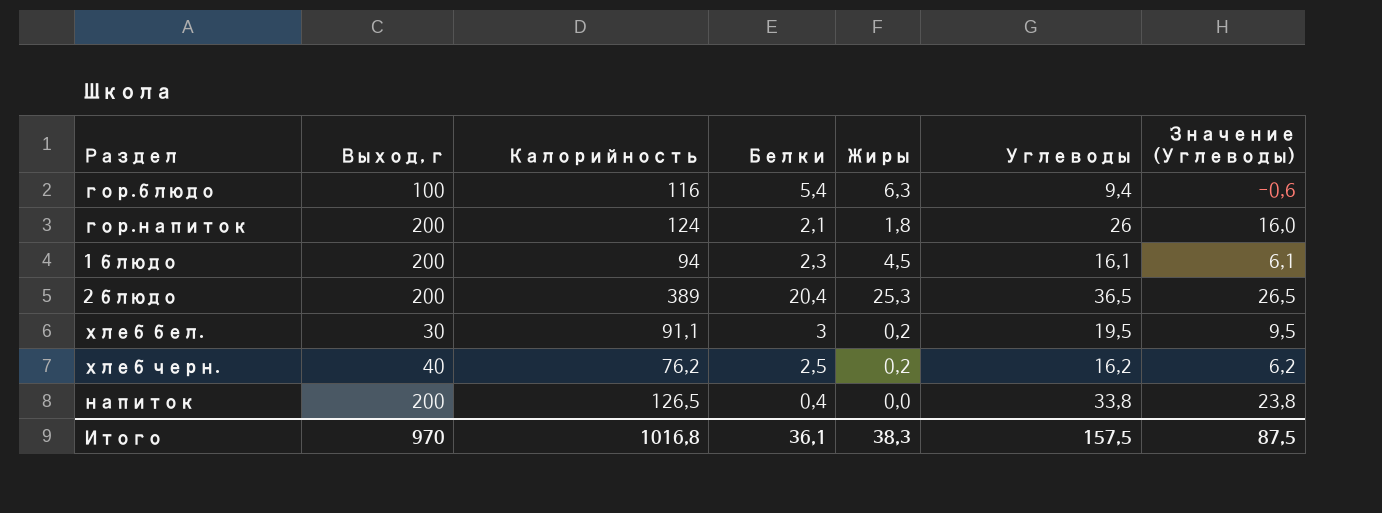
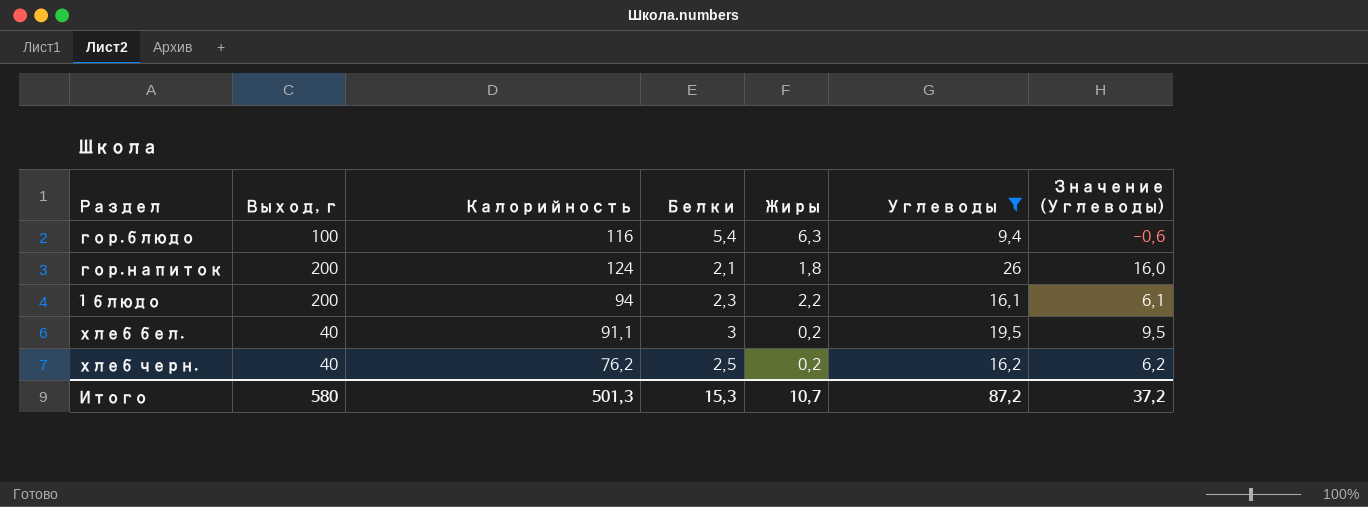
filter: none -> Углеводы <= 26
1 блюдо | Жиры: 4,5 -> 2,2
хлеб бел. | Выход, г: 30 -> 40
Итого | Выход, г: 970 -> 580
Итого | Калорийность: 1016,8 -> 501,3
Итого | Белки: 36,1 -> 15,3
Итого | Жиры: 38,3 -> 10,7
Итого | Углеводы: 157,5 -> 87,2
Итого | Значение (Углеводы): 87,5 -> 37,2

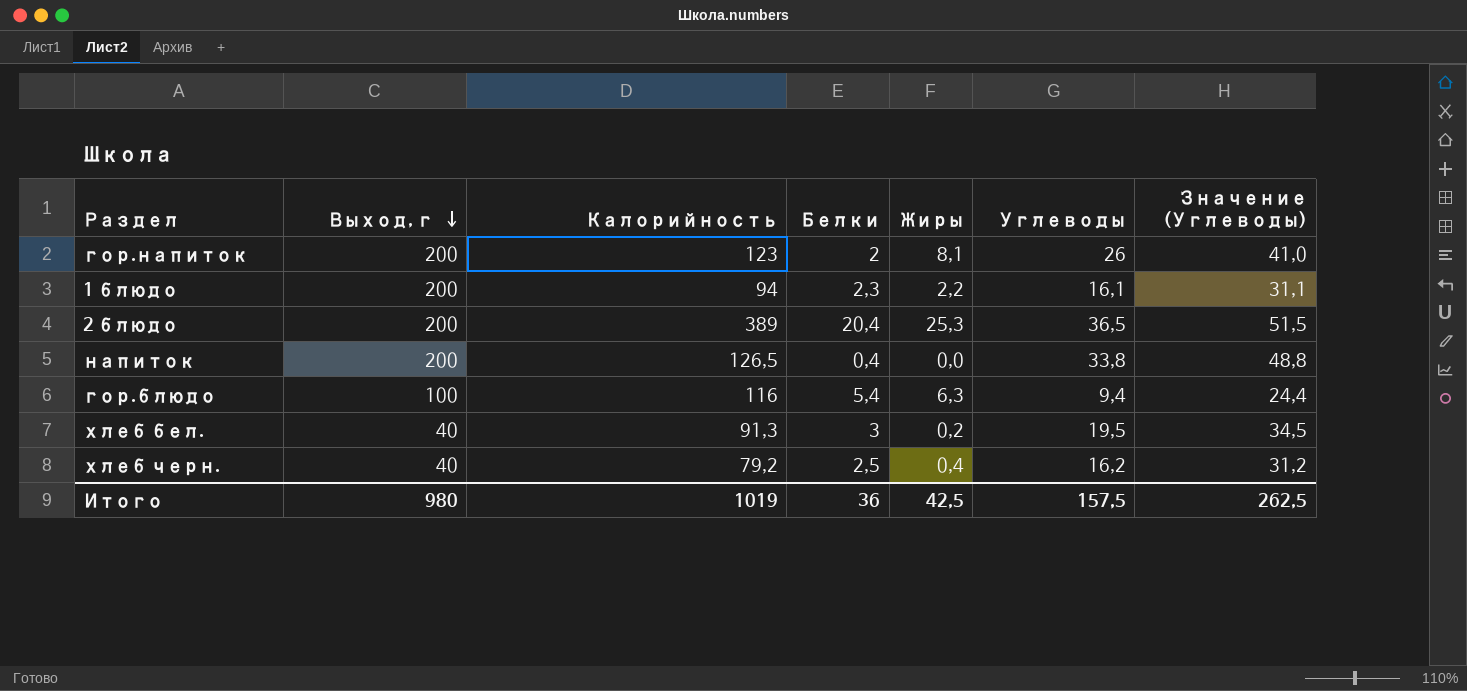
filter: Углеводы <= 26 -> none
row order: none -> Выход, г descending
column Значение (Углеводы) | formula: [Углеводы] - 10 -> [Углеводы] + 15
гор.напиток | Калорийность: 124 -> 123
гор.напиток | Белки: 2,1 -> 2
гор.напиток | Жиры: 1,8 -> 8,1
хлеб бел. | Калорийность: 91,1 -> 91,3
хлеб черн. | Калорийность: 76,2 -> 79,2
хлеб черн. | Жиры: 0,2 -> 0,4
Итого | Выход, г: 580 -> 980
Итого | Калорийность: 501,3 -> 1019
Итого | Белки: 15,3 -> 36
Итого | Жиры: 10,7 -> 42,5
Итого | Углеводы: 87,2 -> 157,5
Итого | Значение (Углеводы): 37,2 -> 262,5

